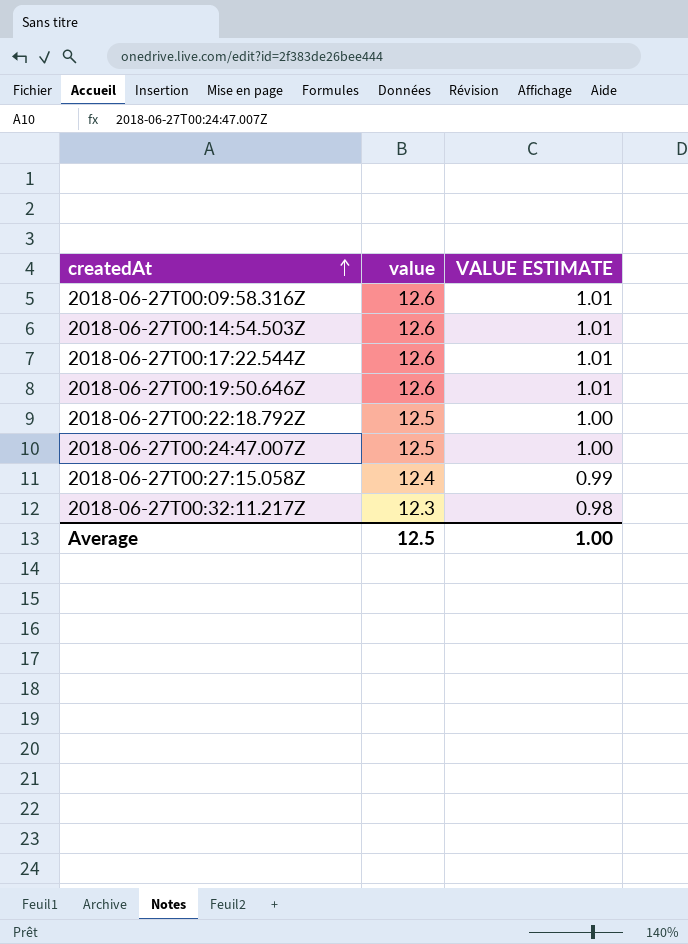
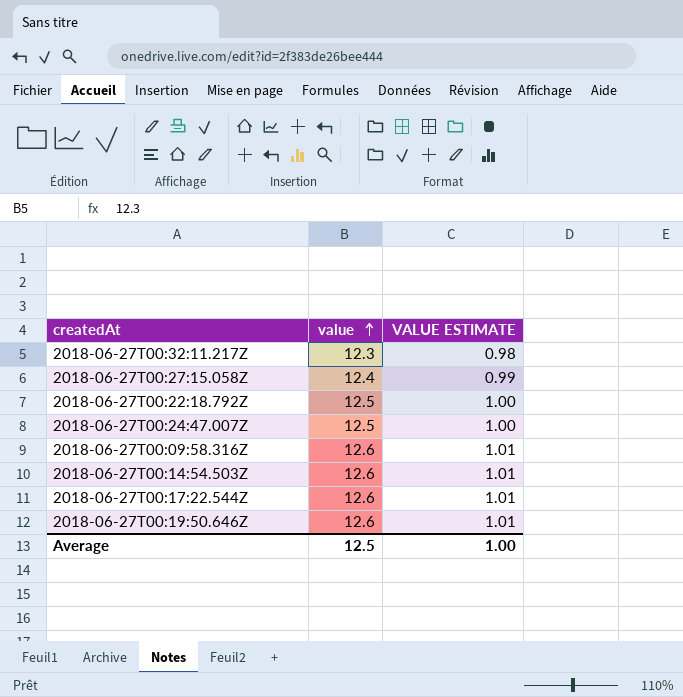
row order: createdAt ascending -> value ascending

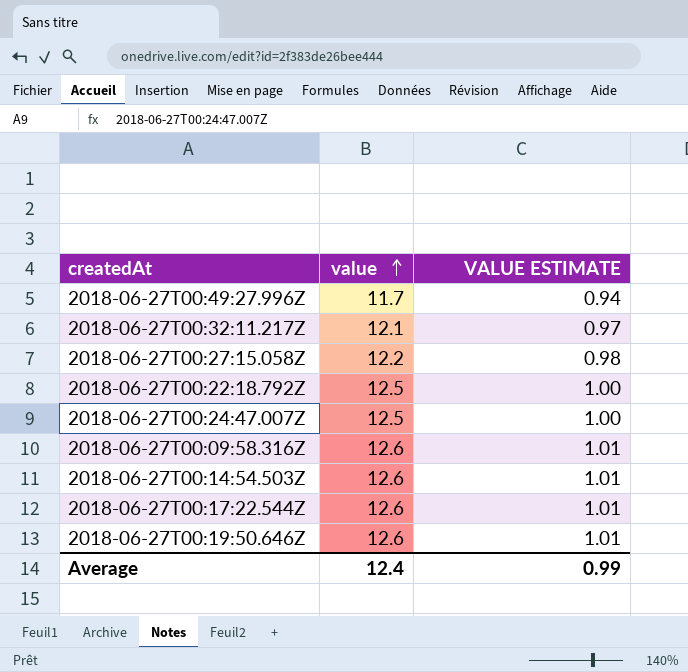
row 2018-06-27T00:49:27.996Z: none -> 11.7 | 0.94
2018-06-27T00:32:11.217Z | value: 12.3 -> 12.1
2018-06-27T00:32:11.217Z | VALUE ESTIMATE: 0.98 -> 0.97
2018-06-27T00:27:15.058Z | value: 12.4 -> 12.2
2018-06-27T00:27:15.058Z | VALUE ESTIMATE: 0.99 -> 0.98
Average | value: 12.5 -> 12.4
Average | VALUE ESTIMATE: 1.00 -> 0.99

